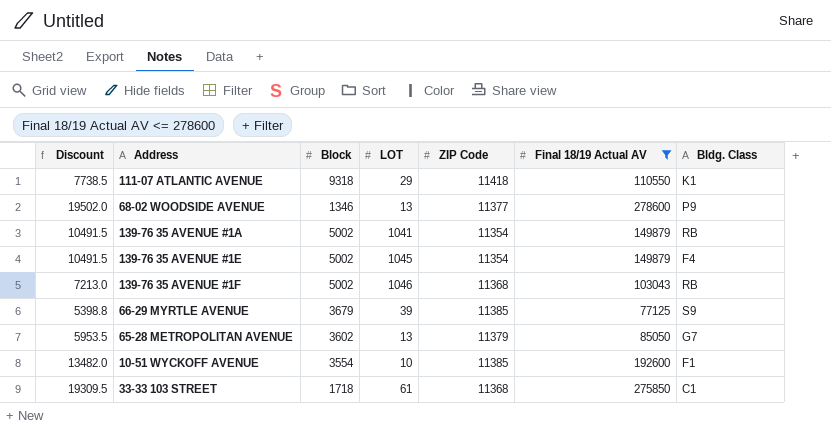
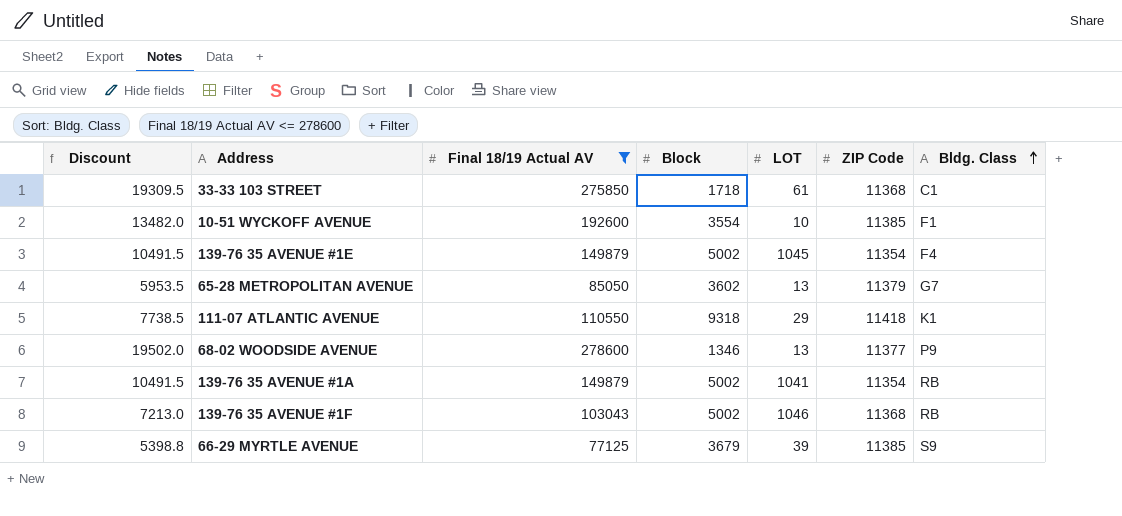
row order: none -> Bldg. Class ascending
column Final 18/19 Actual AV | position: 6 -> 3

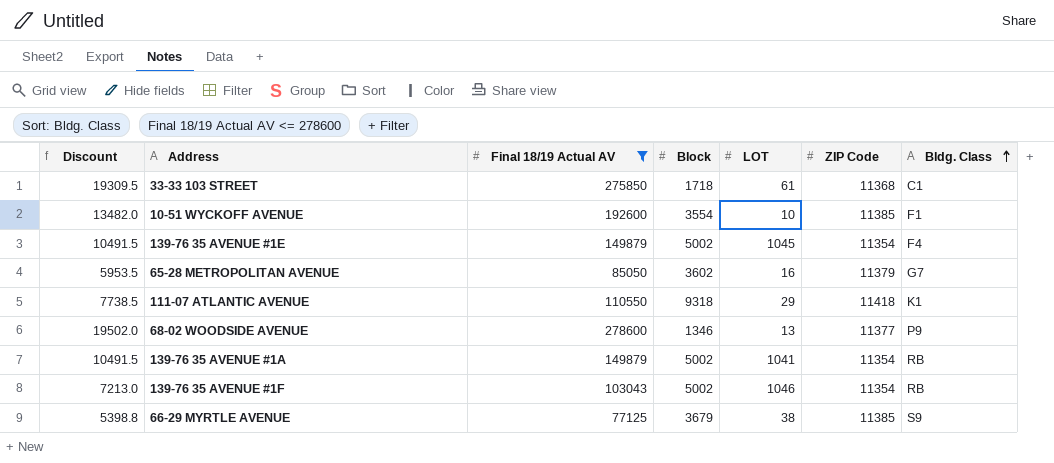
65-28 METROPOLITAN AVENUE | LOT: 13 -> 16
139-76 35 AVENUE #1F | ZIP Code: 11368 -> 11354
66-29 MYRTLE AVENUE | LOT: 39 -> 38

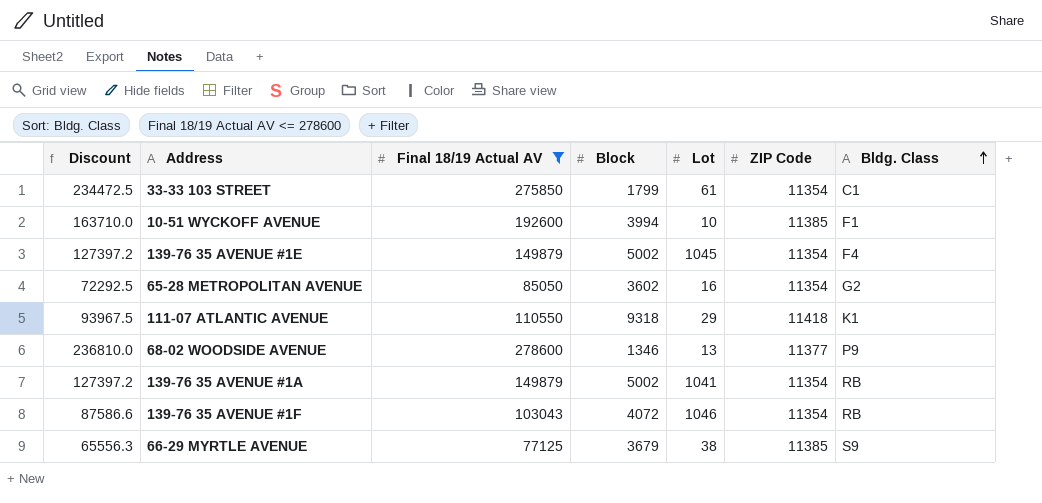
column Discount | formula: [Final 18/19 Actual AV] * 0.07 -> [Final 18/19 Actual AV] * 0.85
column name: LOT -> Lot
33-33 103 STREET | Block: 1718 -> 1799
33-33 103 STREET | ZIP Code: 11368 -> 11354
10-51 WYCKOFF AVENUE | Block: 3554 -> 3994
65-28 METROPOLITAN AVENUE | ZIP Code: 11379 -> 11354
65-28 METROPOLITAN AVENUE | Bldg. Class: G7 -> G2
139-76 35 AVENUE #1F | Block: 5002 -> 4072

